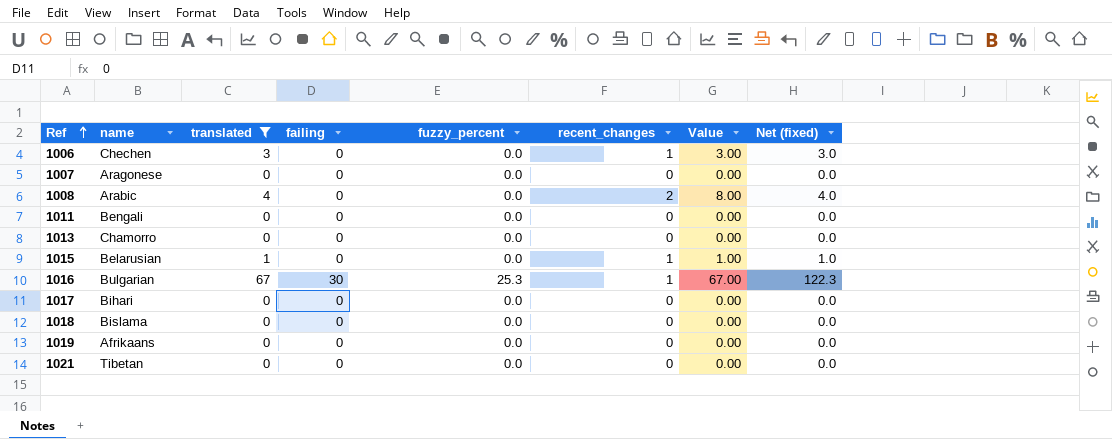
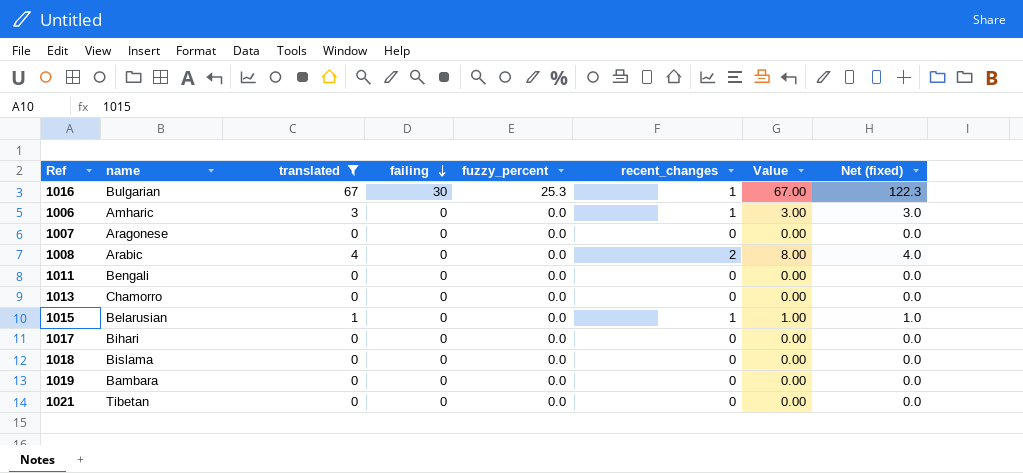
row order: Ref ascending -> failing descending
1006 | name: Chechen -> Amharic
1019 | name: Afrikaans -> Bambara

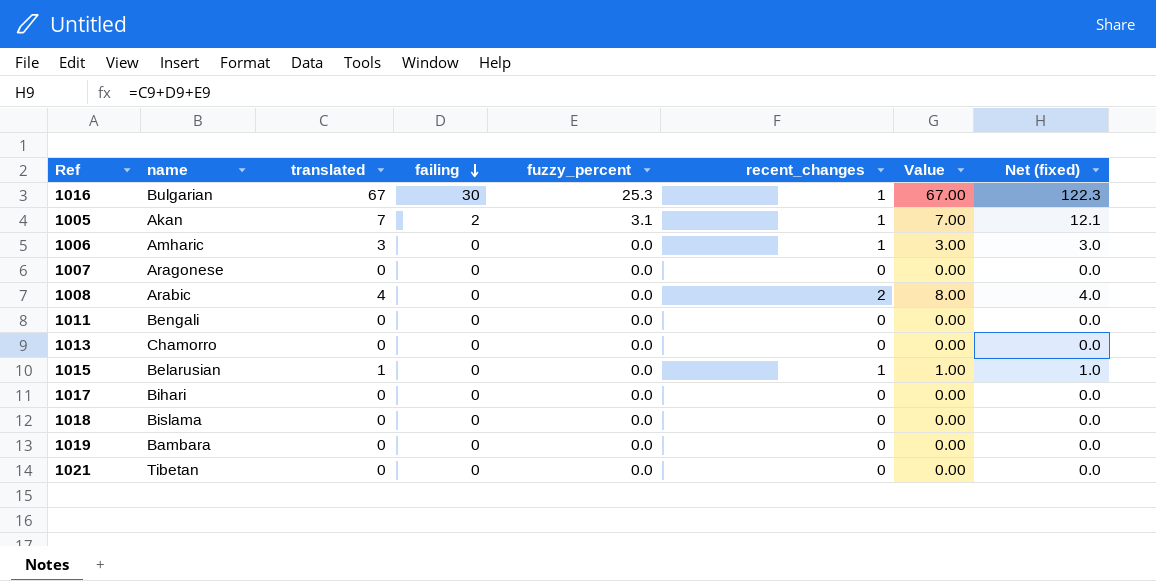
filter: translated != 7 -> none

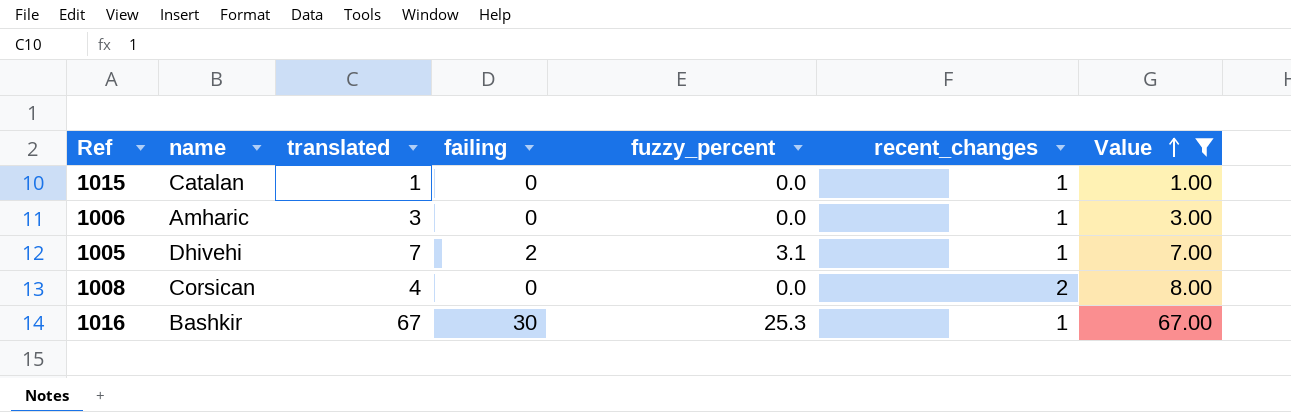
filter: none -> Value != 0.00
row order: failing descending -> Value ascending
column Net (fixed) | formula: [translated] + [failing] + [fuzzy_percent] -> none
1015 | name: Belarusian -> Catalan
1005 | name: Akan -> Dhivehi
1008 | name: Arabic -> Corsican
1016 | name: Bulgarian -> Bashkir

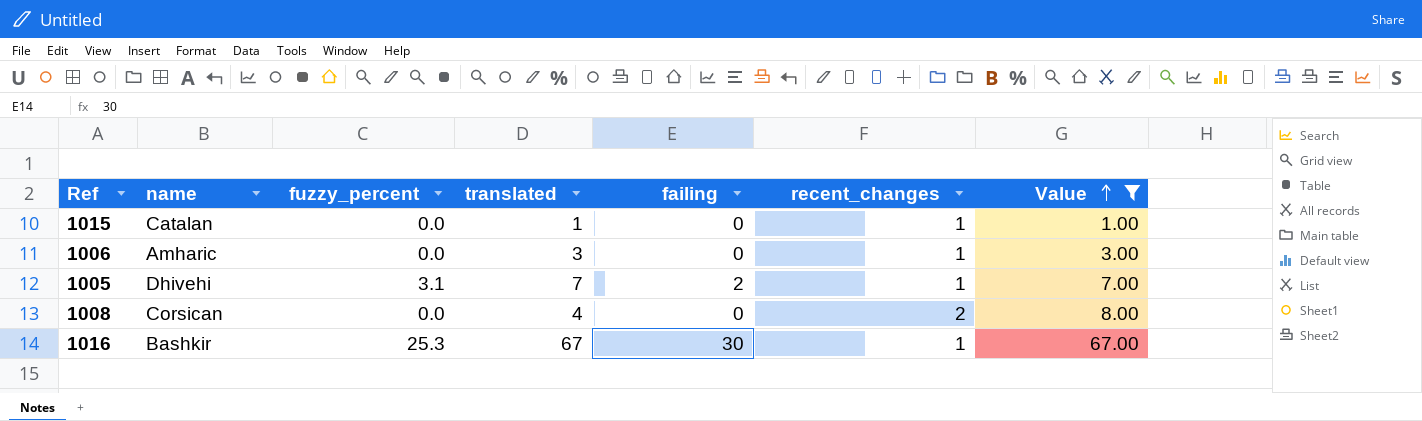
column fuzzy_percent | position: 5 -> 3

